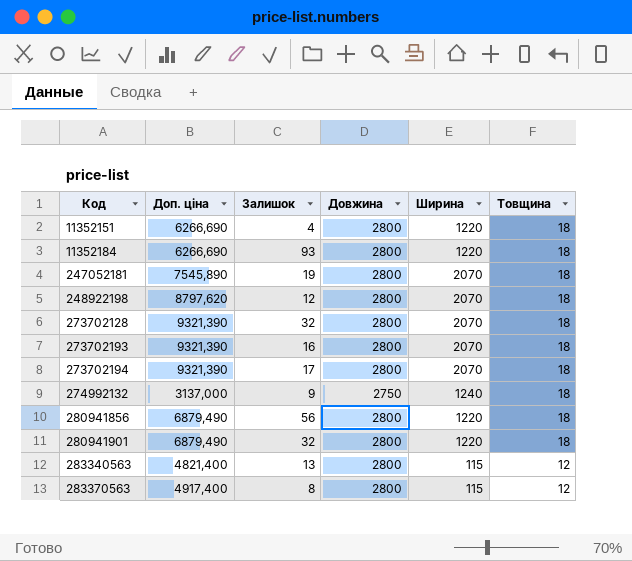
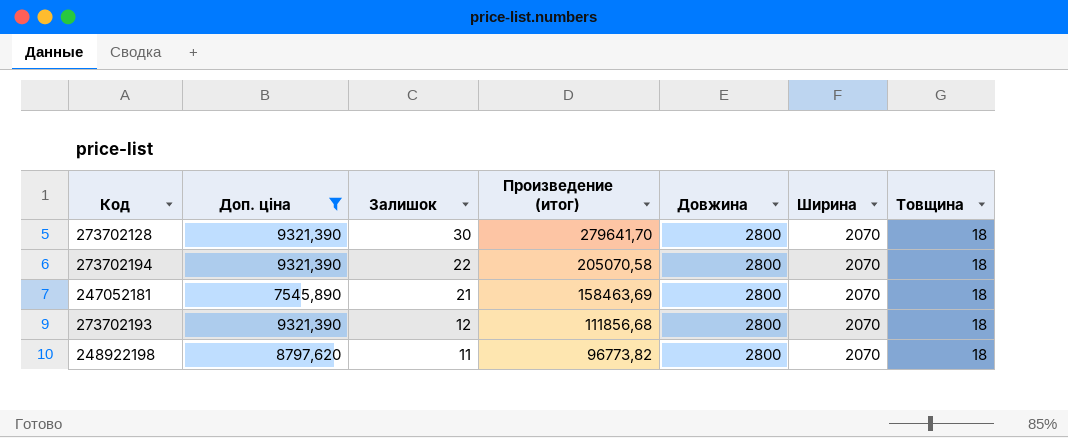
filter: none -> Доп. ціна >= 7545,890
row order: Код ascending -> Залишок descending
column Произведение (итог) | formula: none -> [Доп. ціна] * [Залишок]
273702128 | Залишок: 32 -> 30
273702194 | Залишок: 17 -> 22
247052181 | Залишок: 19 -> 21
273702193 | Залишок: 16 -> 12
248922198 | Залишок: 12 -> 11

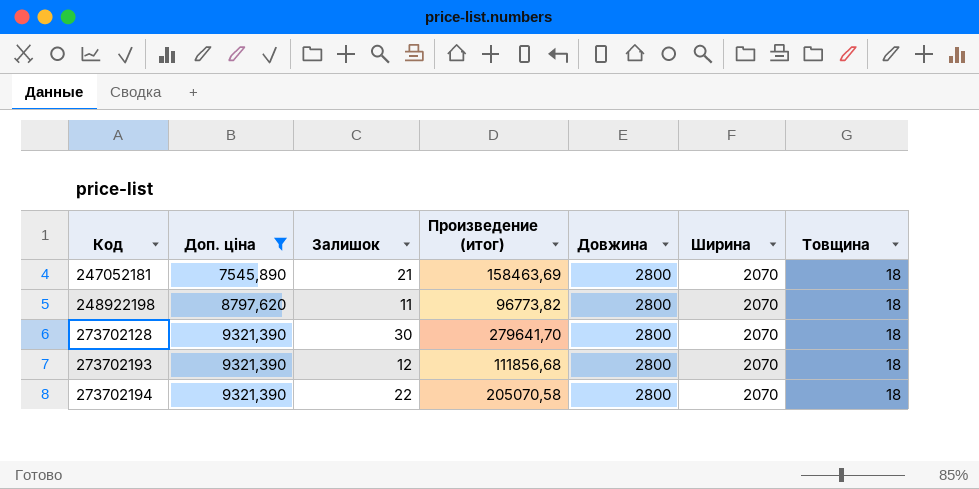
row order: Залишок descending -> Код ascending

